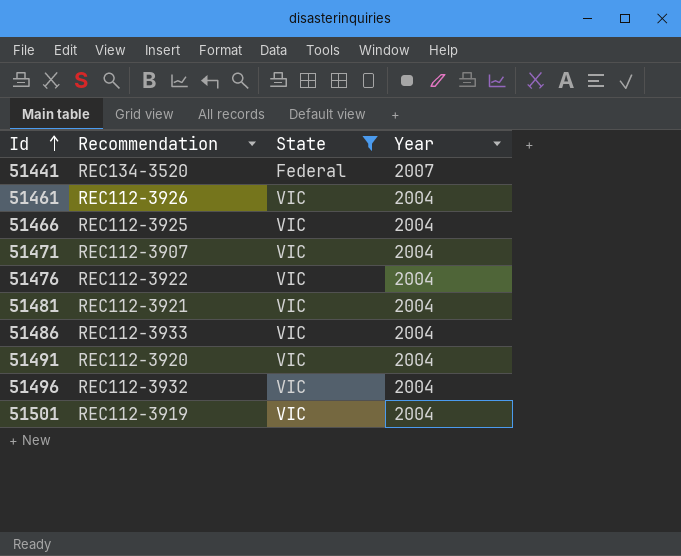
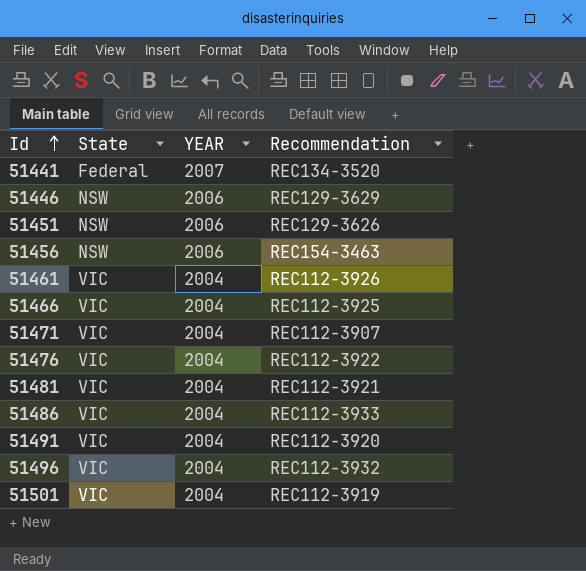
filter: State != NSW -> none
column name: Year -> YEAR
column Recommendation | position: 2 -> 4

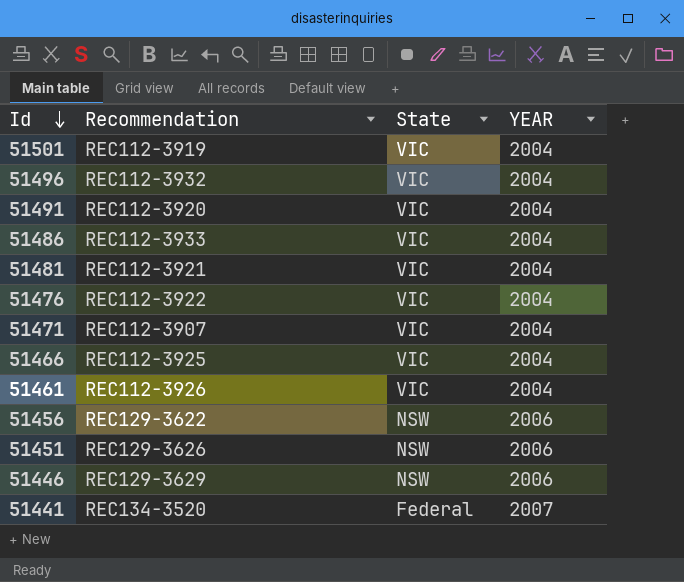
row order: Id ascending -> Id descending
column Recommendation | position: 4 -> 2
51456 | Recommendation: REC154-3463 -> REC129-3622

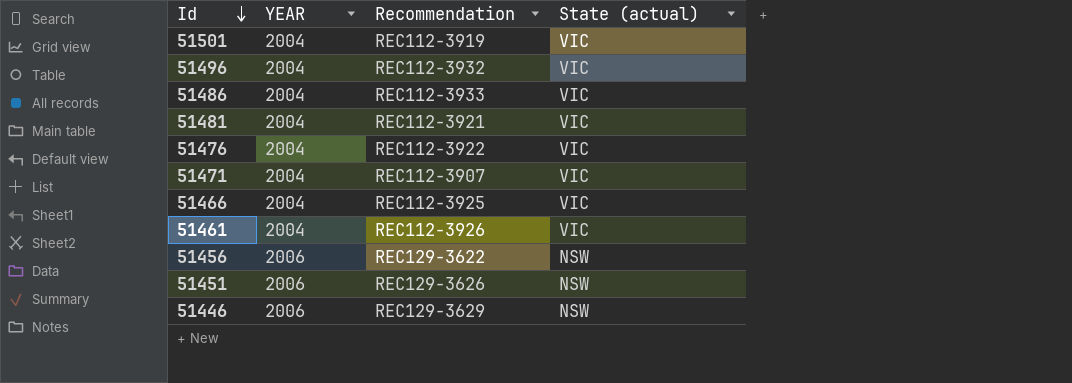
column YEAR | position: 4 -> 2
column name: State -> State (actual)
row 51491: REC112-3920 | VIC | 2004 -> none
row 51441: REC134-3520 | Federal | 2007 -> none

